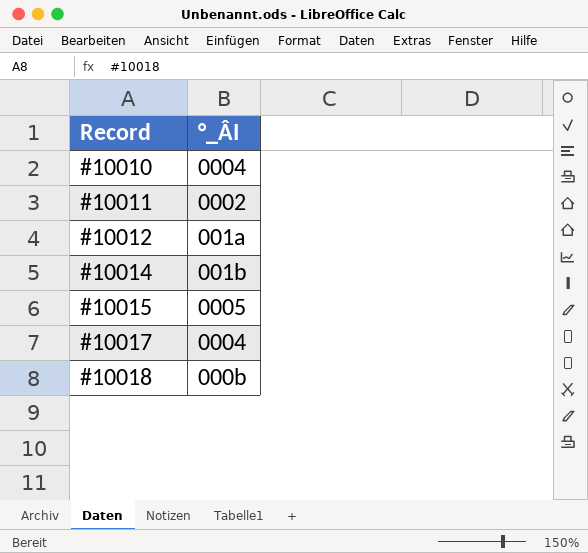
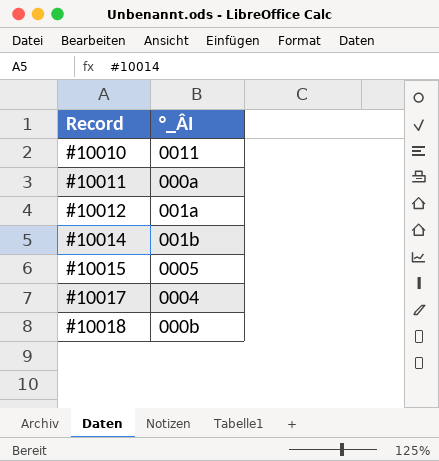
#10010 | °_ÂI: 0004 -> 0011
#10011 | °_ÂI: 0002 -> 000a

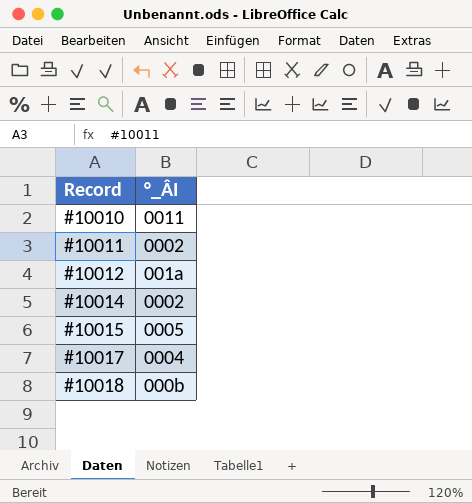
#10011 | °_ÂI: 000a -> 0002
#10014 | °_ÂI: 001b -> 0002

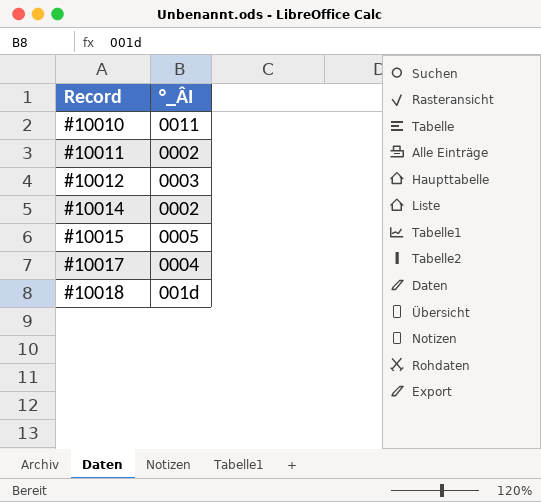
#10012 | °_ÂI: 001a -> 0003
#10018 | °_ÂI: 000b -> 001d

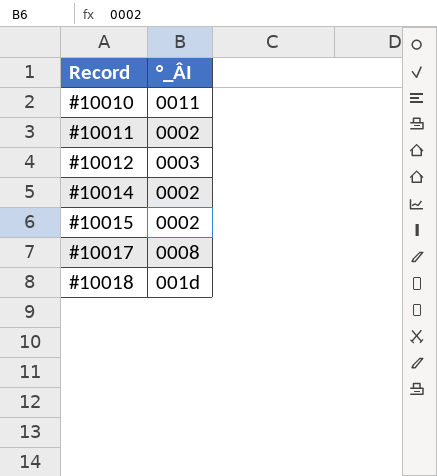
#10015 | °_ÂI: 0005 -> 0002
#10017 | °_ÂI: 0004 -> 0008

